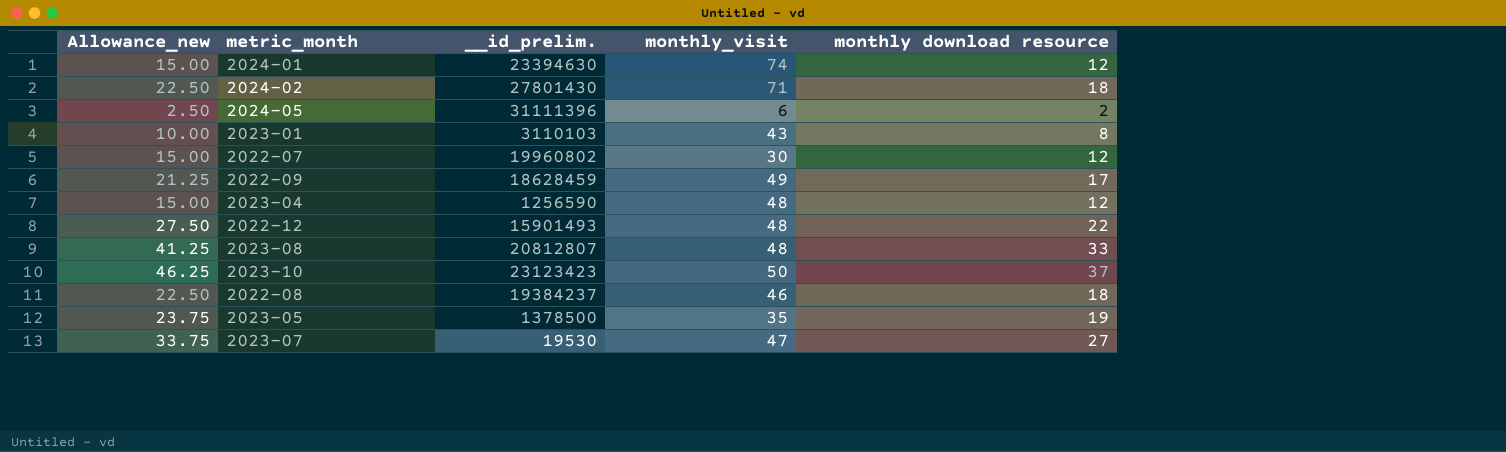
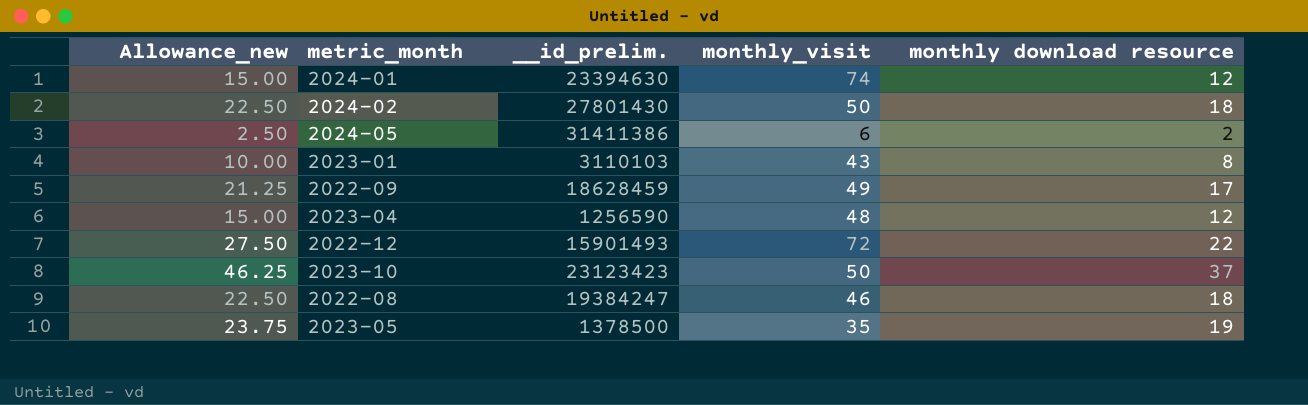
row 2022-07: 15.00 | 19960802 | 30 | 12 -> none
row 2023-08: 41.25 | 20812807 | 48 | 33 -> none
row 2023-07: 33.75 | 19530 | 47 | 27 -> none
2024-02 | monthly_visit: 71 -> 50
2024-05 | __id_prelim.: 31111396 -> 31411386
2022-12 | monthly_visit: 48 -> 72
2022-08 | __id_prelim.: 19384237 -> 19384247

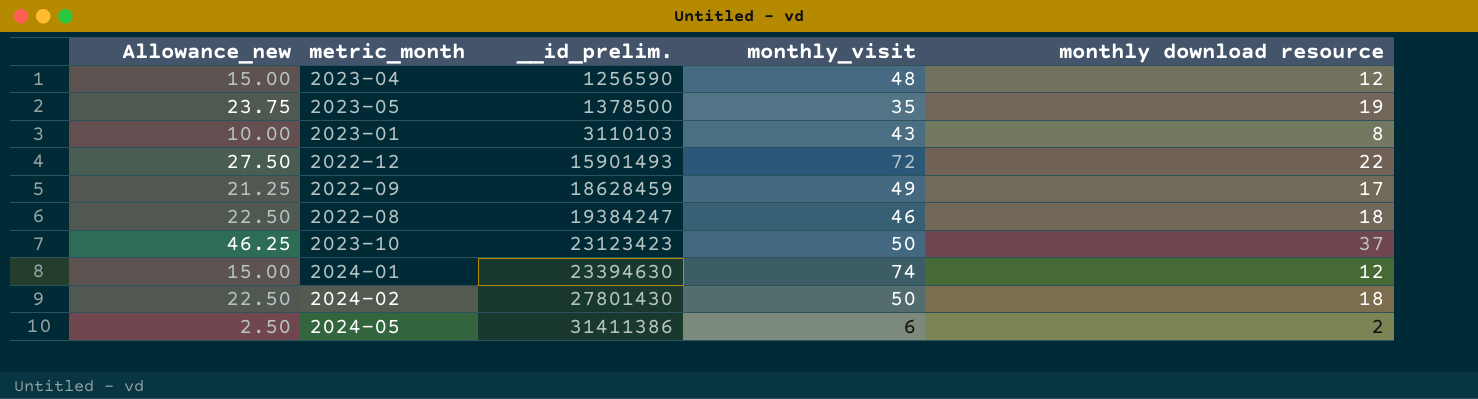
row order: none -> __id_prelim. ascending

